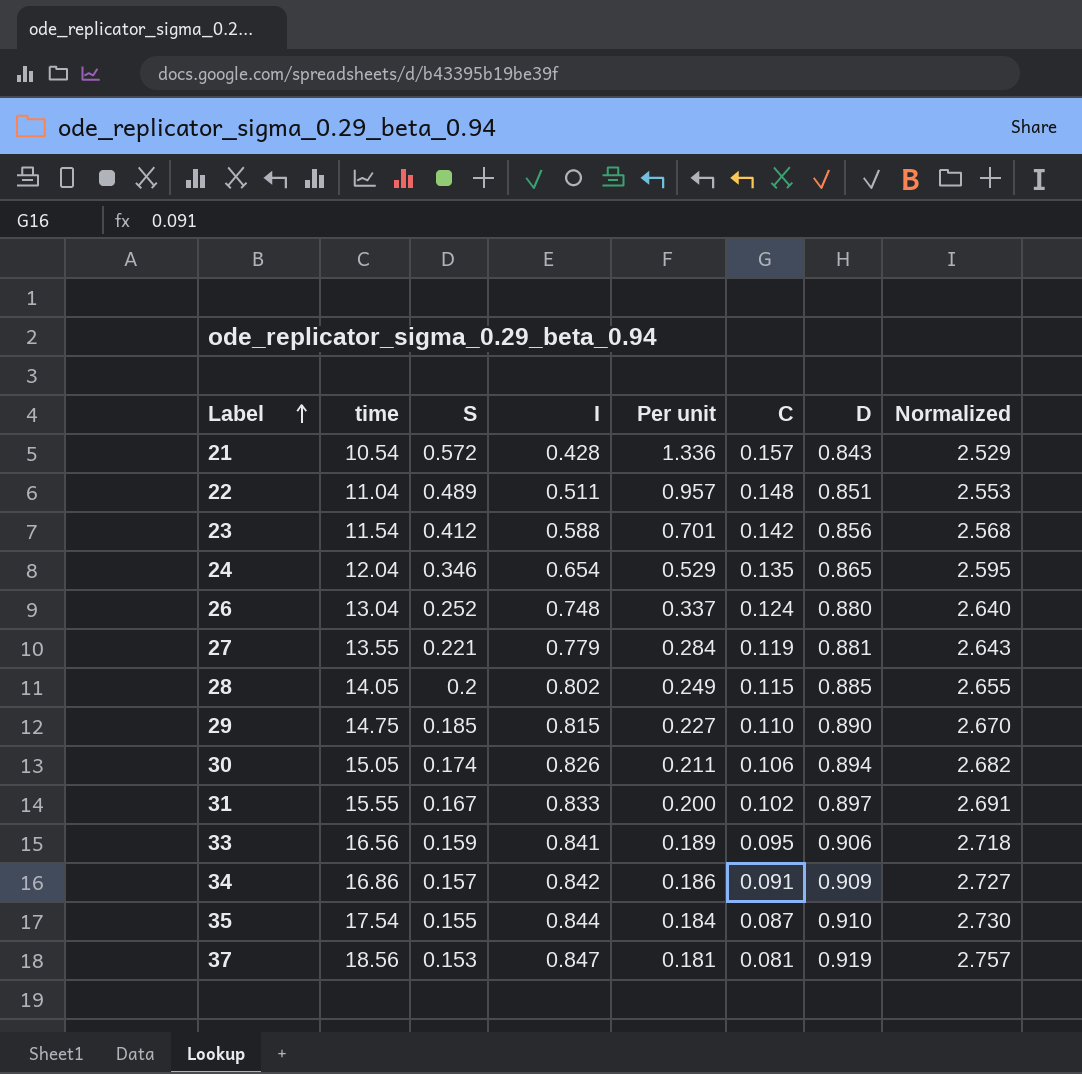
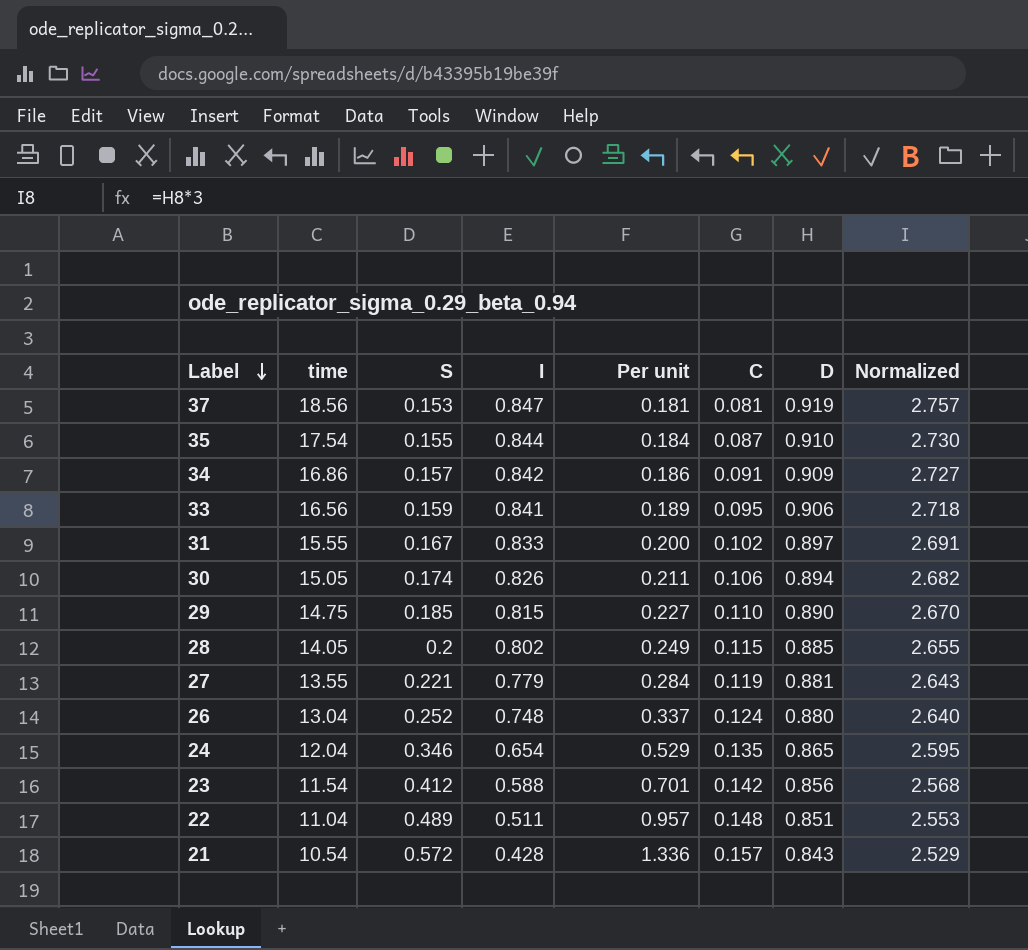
row order: Label ascending -> Label descending

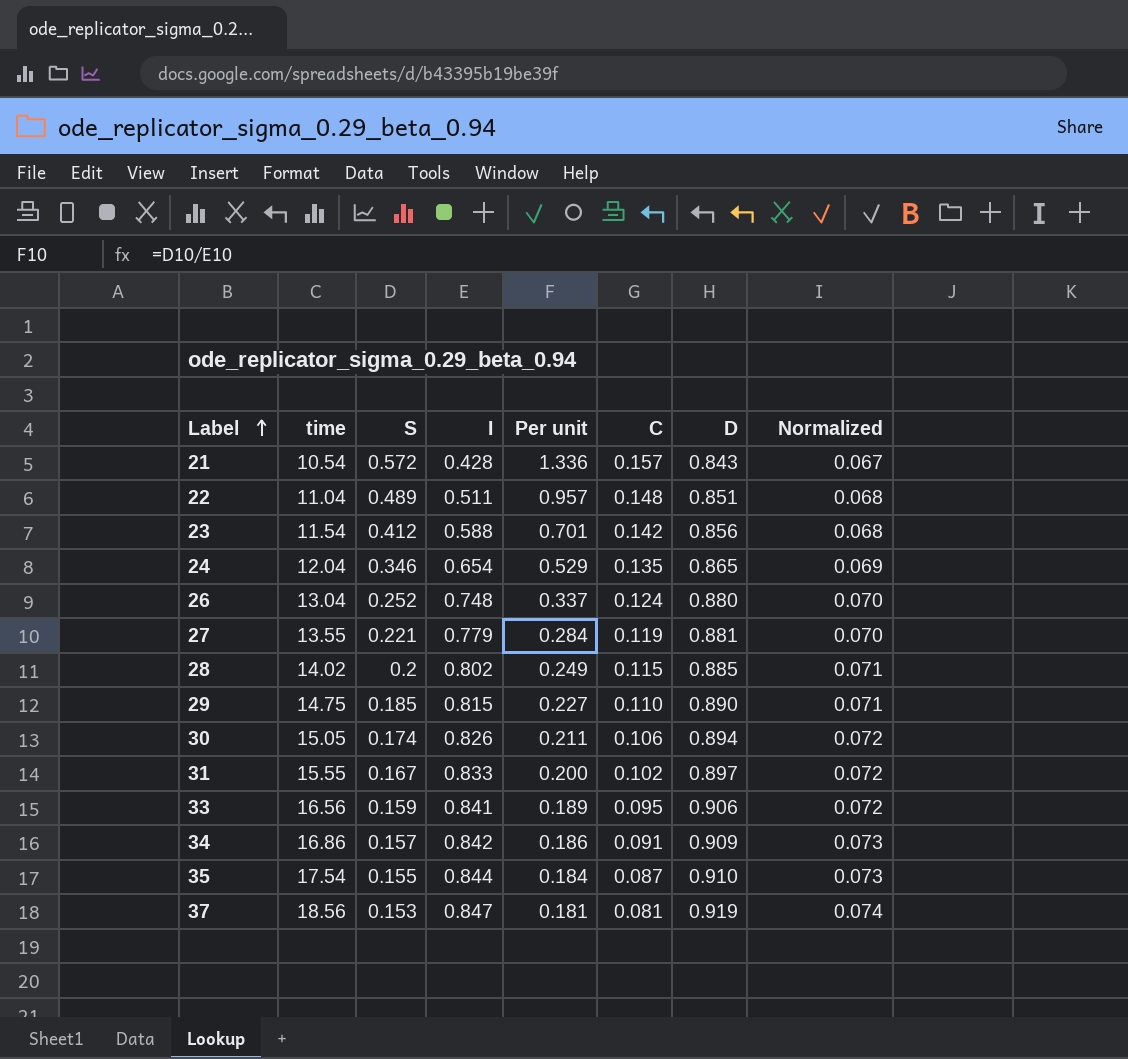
row order: Label descending -> Label ascending
column Normalized | formula: [D] * 3 -> [D] * 0.08
28 | time: 14.05 -> 14.02

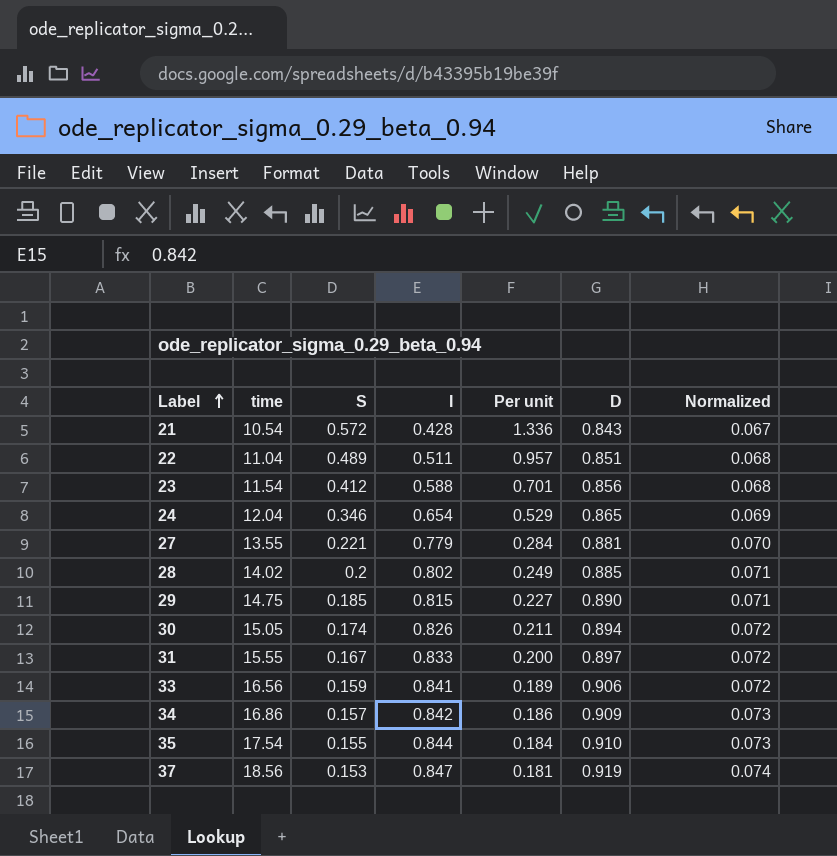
column C | position: 6 -> none
row 26: 13.04 | 0.252 | 0.748 | 0.337 | 0.124 | 0.880 | 0.070 -> none

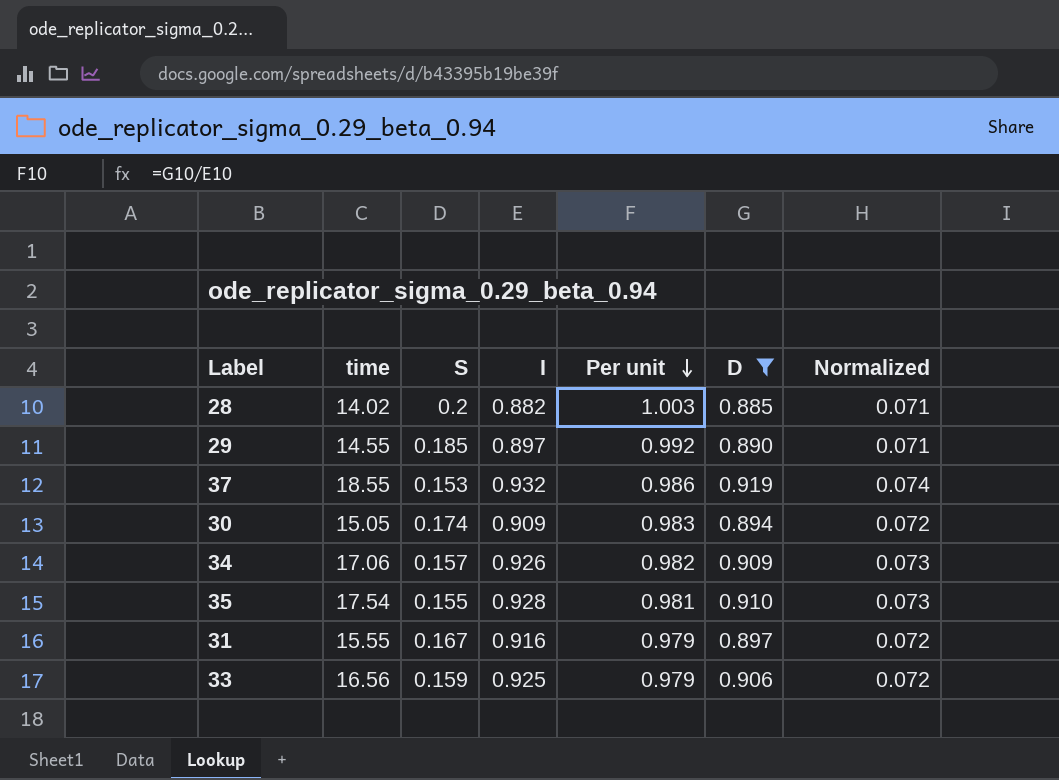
filter: none -> D >= 0.885
row order: Label ascending -> Per unit descending
column Per unit | formula: [S] / [I] -> [D] / [I]
28 | I: 0.802 -> 0.882
29 | time: 14.75 -> 14.55
29 | I: 0.815 -> 0.897
37 | time: 18.56 -> 18.55
37 | I: 0.847 -> 0.932
30 | I: 0.826 -> 0.909
34 | time: 16.86 -> 17.06
34 | I: 0.842 -> 0.926
35 | I: 0.844 -> 0.928
31 | I: 0.833 -> 0.916
33 | I: 0.841 -> 0.925

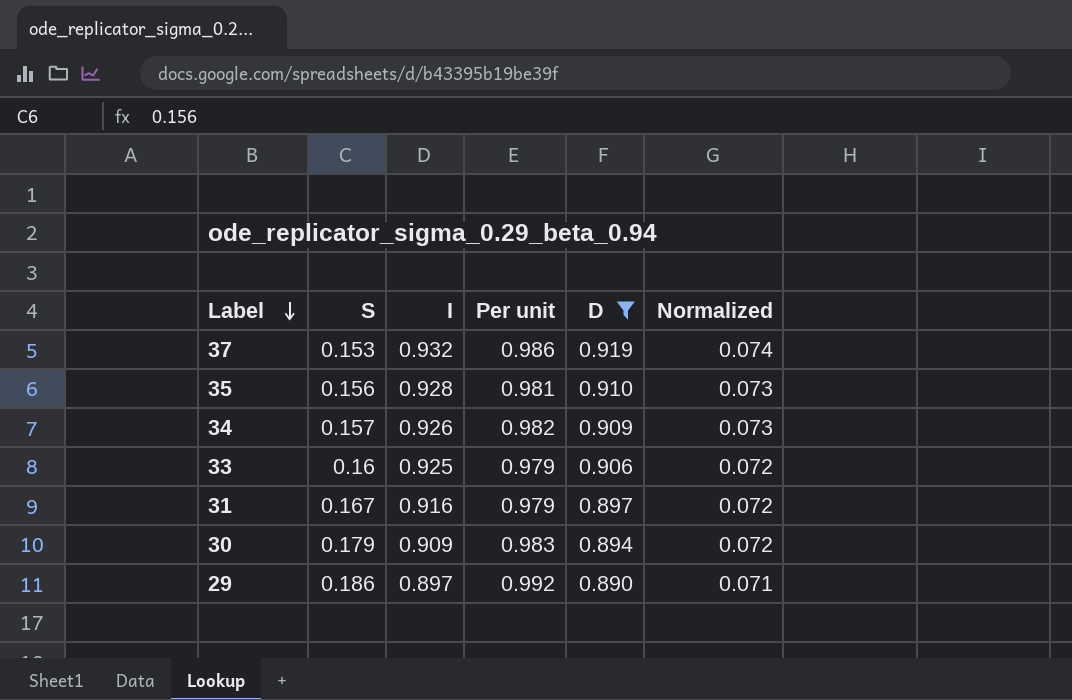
row order: Per unit descending -> Label descending
column time | position: 2 -> none
row 28: 14.02 | 0.2 | 0.882 | 1.003 | 0.885 | 0.071 -> none
35 | S: 0.155 -> 0.156
33 | S: 0.159 -> 0.16
30 | S: 0.174 -> 0.179
29 | S: 0.185 -> 0.186

